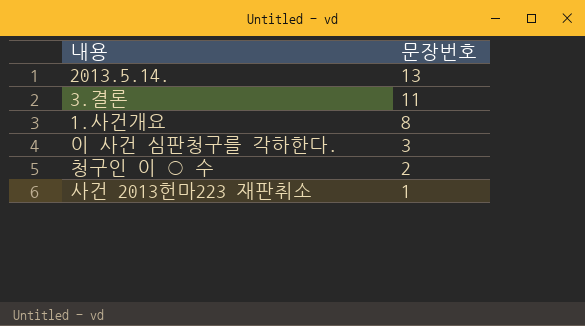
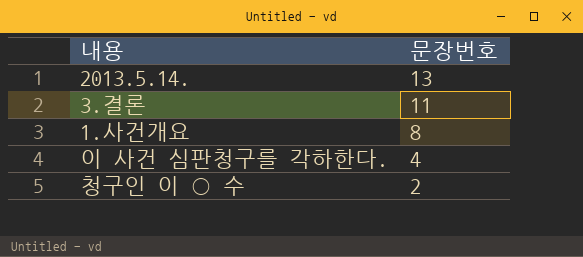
row 사건 2013헌마223 재판취소: 1 -> none
이 사건 심판청구를 각하한다. | 문장번호: 3 -> 4

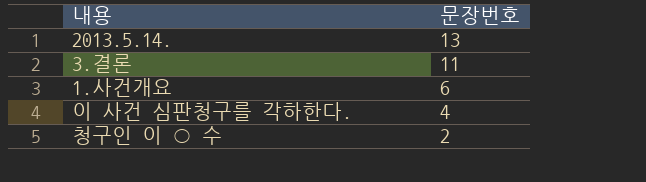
1.사건개요 | 문장번호: 8 -> 6

